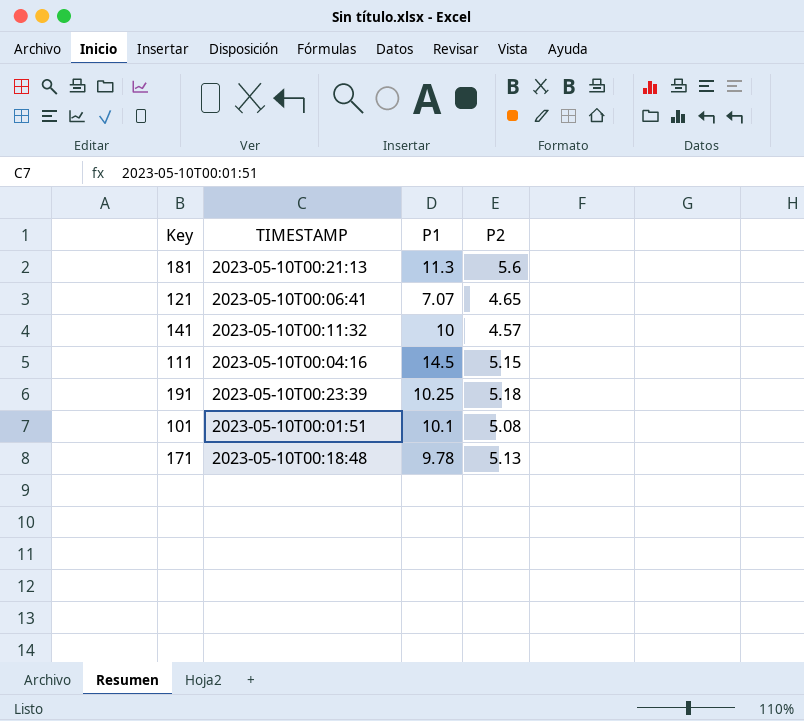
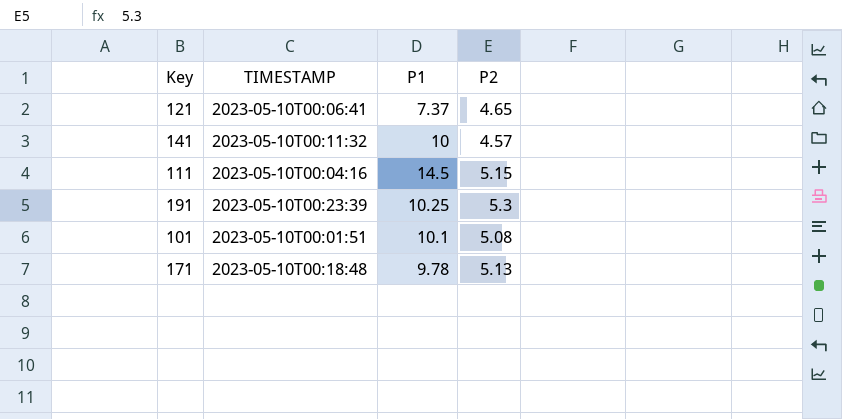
row 181: 2023-05-10T00:21:13 | 11.3 | 5.6 -> none
121 | P1: 7.07 -> 7.37
191 | P2: 5.18 -> 5.3

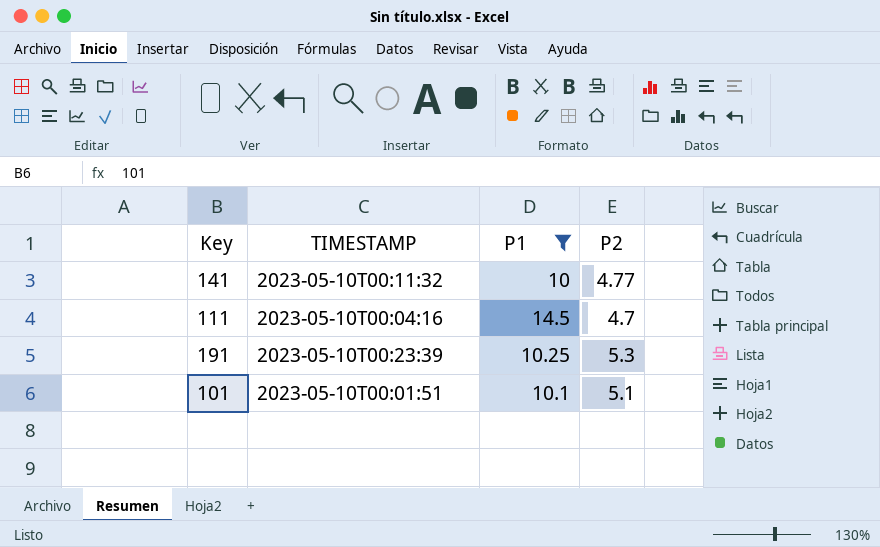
filter: none -> P1 >= 10
141 | P2: 4.57 -> 4.77
111 | P2: 5.15 -> 4.7
101 | P2: 5.08 -> 5.1

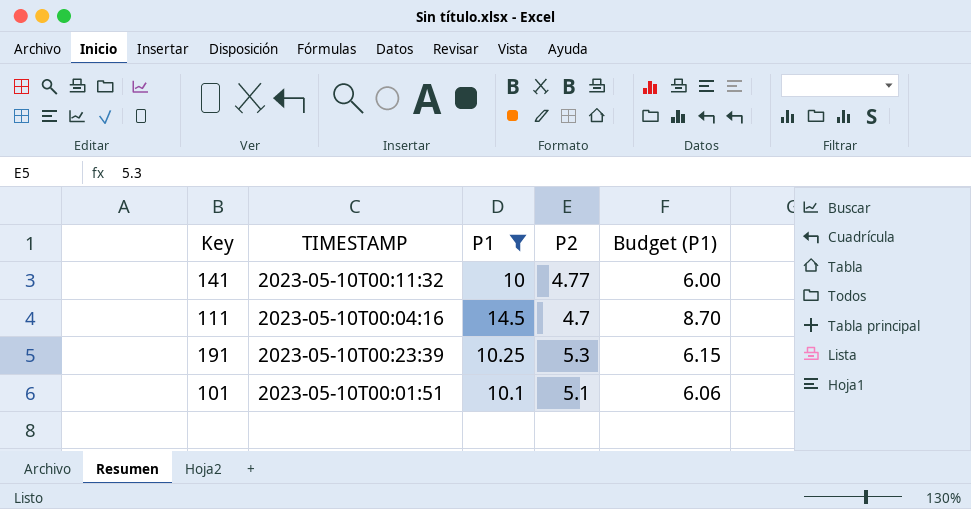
column Budget (P1) | formula: none -> [P1] * 0.6

